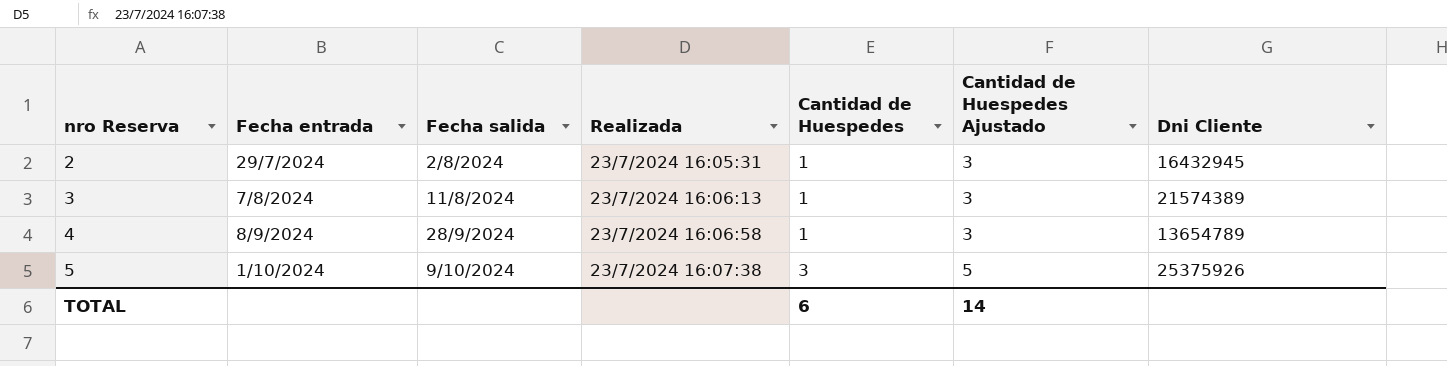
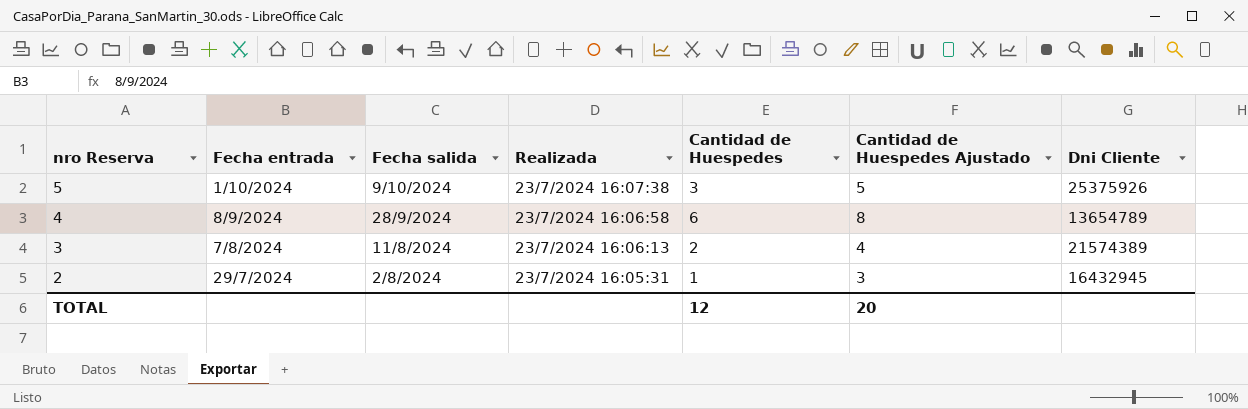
row order: nro Reserva ascending -> nro Reserva descending
4 | Cantidad de Huespedes: 1 -> 6
4 | Cantidad de Huespedes Ajustado: 3 -> 8
3 | Cantidad de Huespedes: 1 -> 2
3 | Cantidad de Huespedes Ajustado: 3 -> 4
TOTAL | Cantidad de Huespedes: 6 -> 12
TOTAL | Cantidad de Huespedes Ajustado: 14 -> 20

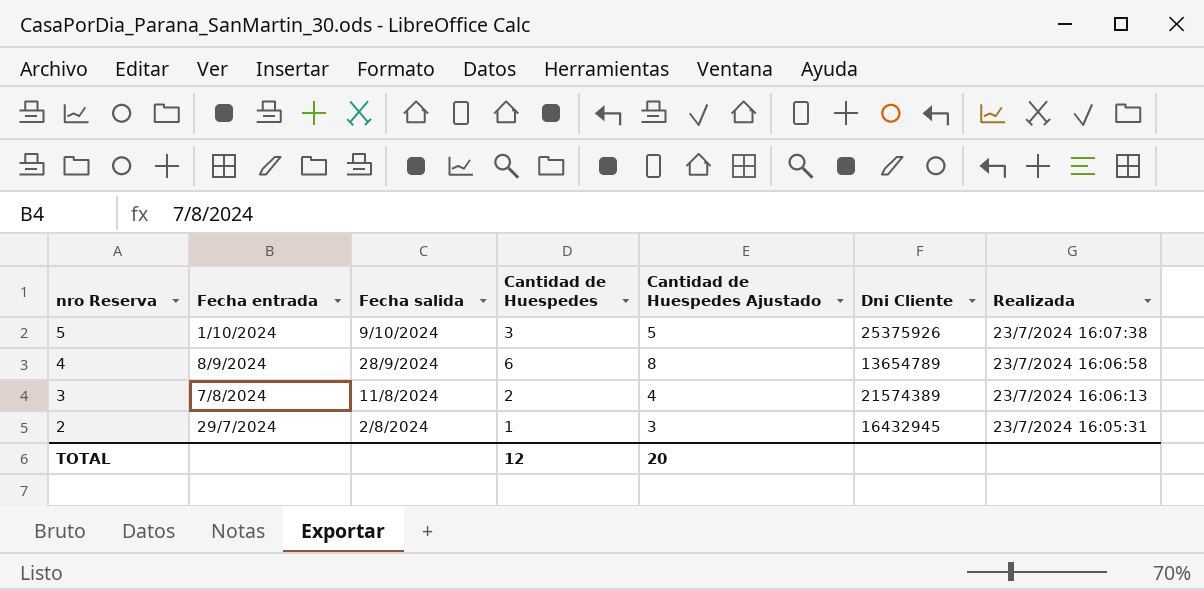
column Realizada | position: 4 -> 7

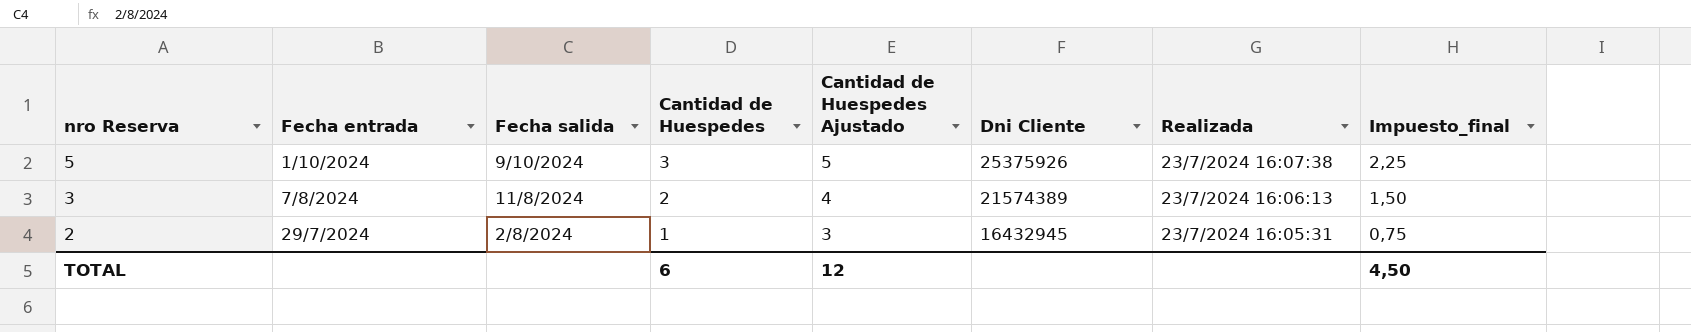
column Impuesto_final | formula: none -> [Cantidad de Huespedes] * 0,75
row 4: 8/9/2024 | 28/9/2024 | 6 | 8 | 13654789 | 23/7/2024 16:06:58 -> none
TOTAL | Cantidad de Huespedes: 12 -> 6
TOTAL | Cantidad de Huespedes Ajustado: 20 -> 12

